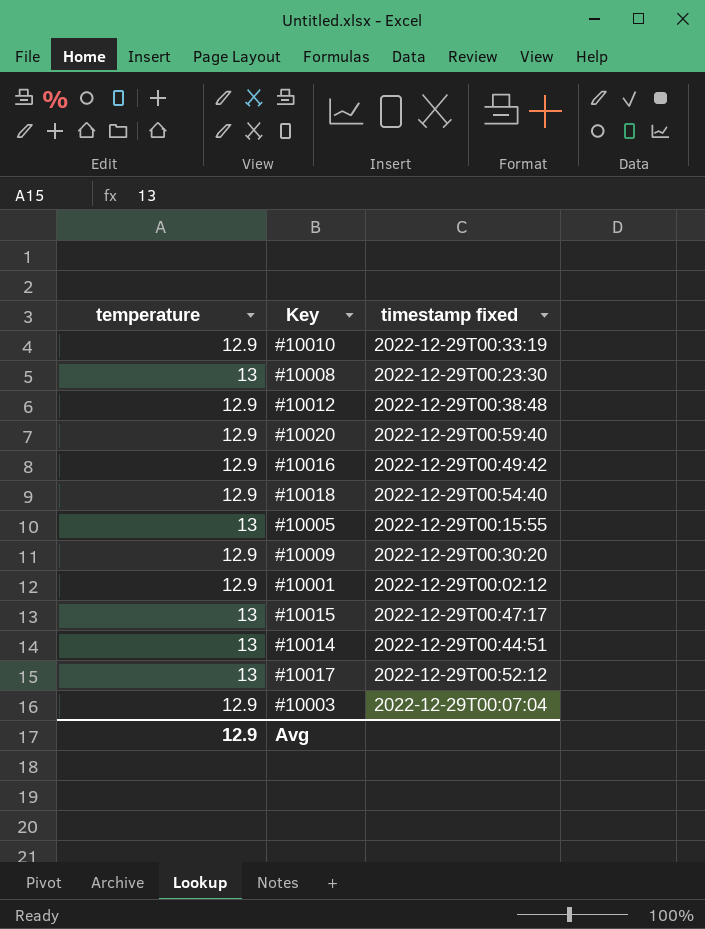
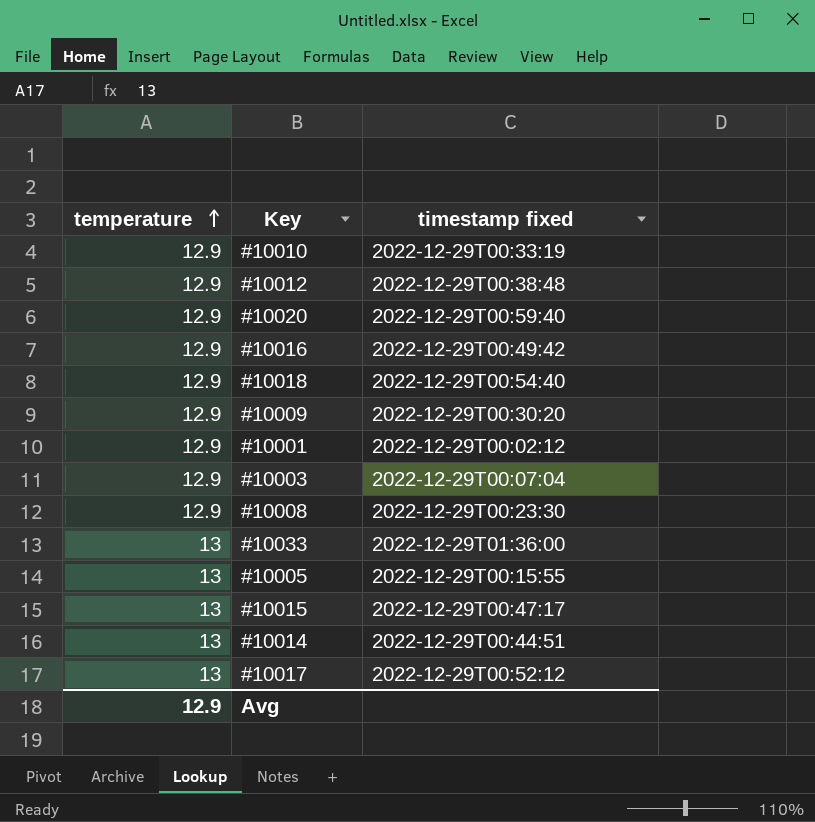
row order: none -> temperature ascending
#10008 | temperature: 13 -> 12.9
row #10033: none -> 13 | 2022-12-29T01:36:00

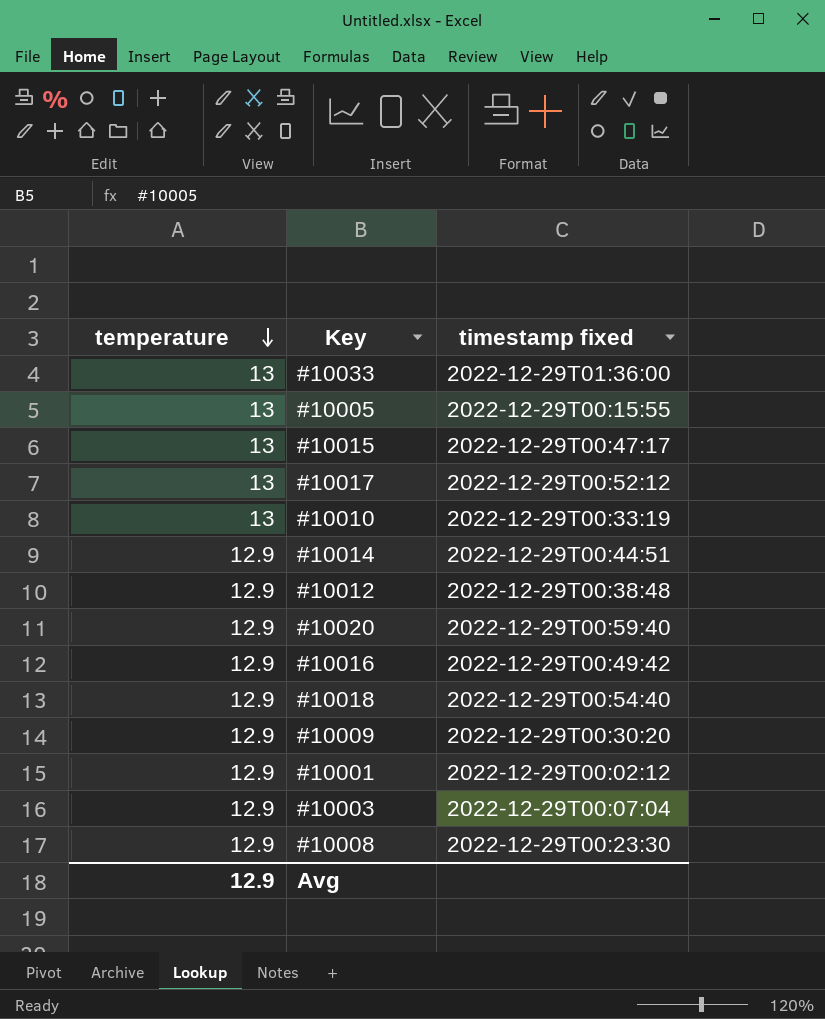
row order: temperature ascending -> temperature descending
#10010 | temperature: 12.9 -> 13
#10014 | temperature: 13 -> 12.9

